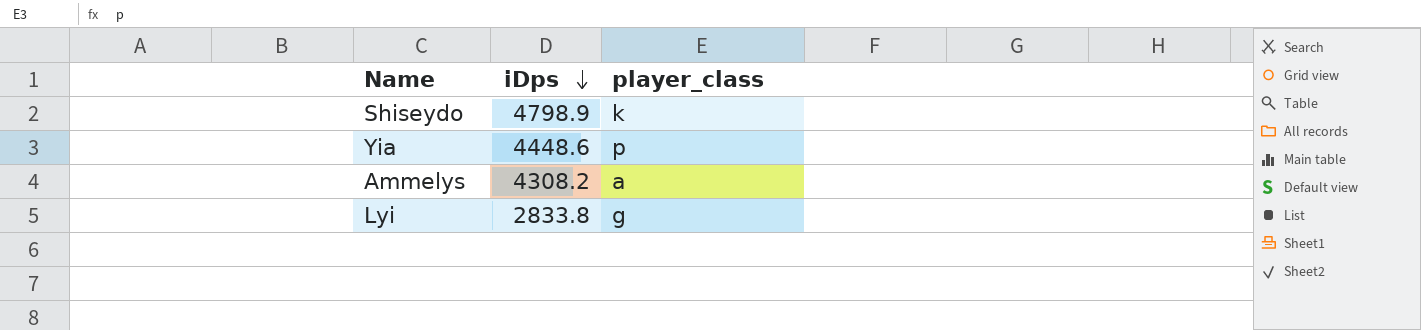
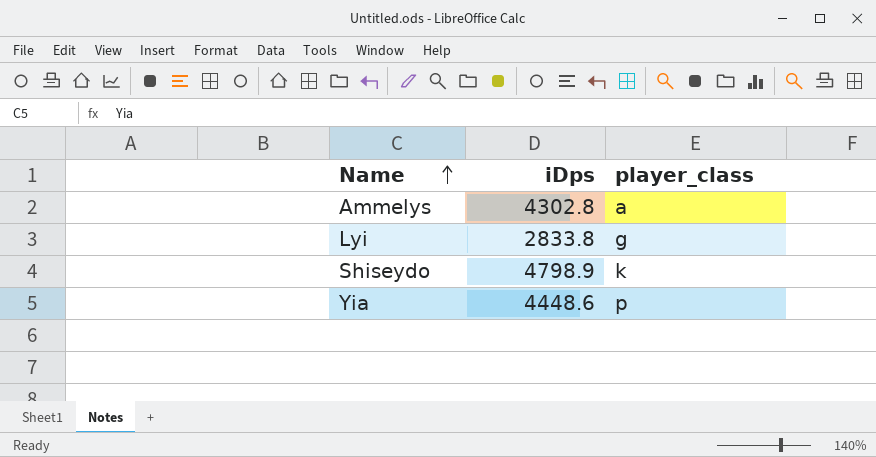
row order: iDps descending -> Name ascending
Ammelys | iDps: 4308.2 -> 4302.8

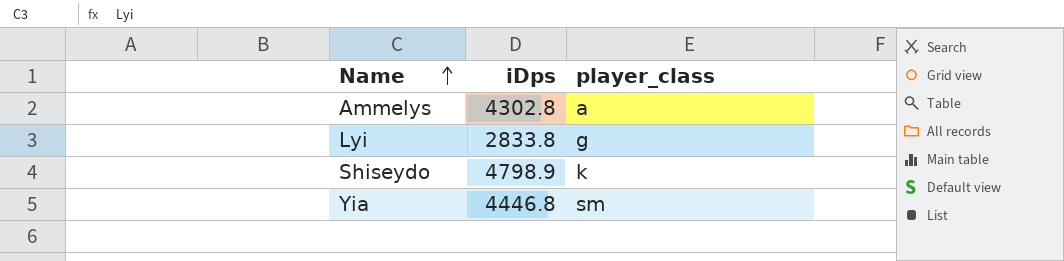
Yia | iDps: 4448.6 -> 4446.8
Yia | player_class: p -> sm

